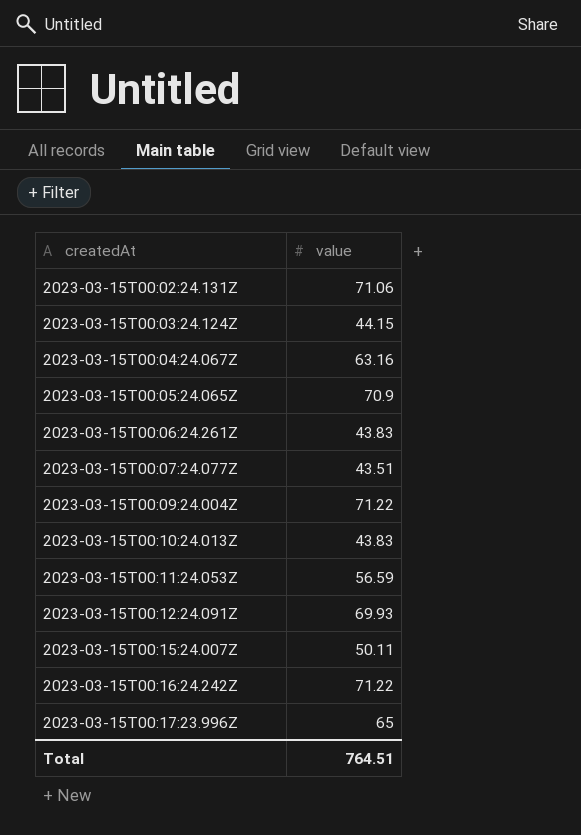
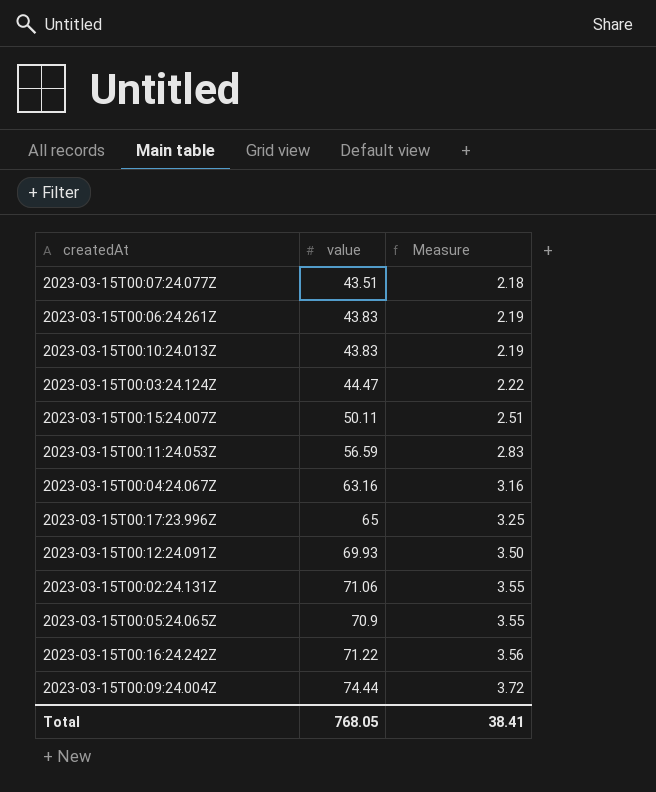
row order: createdAt ascending -> Measure ascending
column Measure | formula: none -> [value] * 0.05
2023-03-15T00:03:24.124Z | value: 44.15 -> 44.47
2023-03-15T00:09:24.004Z | value: 71.22 -> 74.44
Total | value: 764.51 -> 768.05

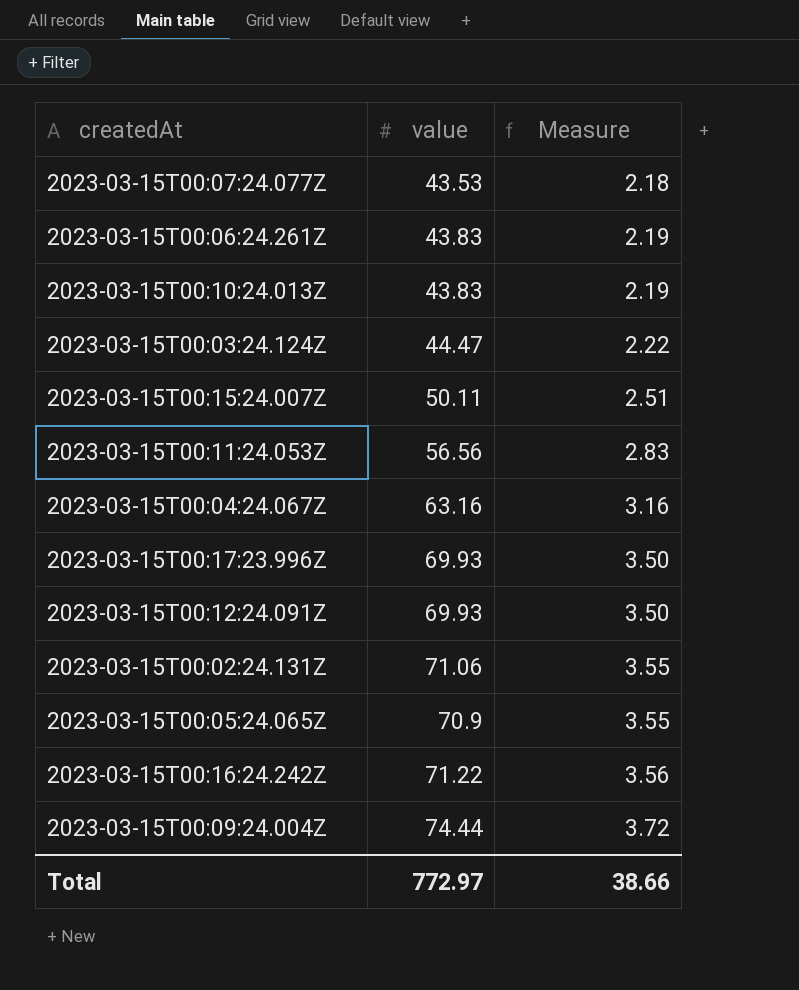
2023-03-15T00:07:24.077Z | value: 43.51 -> 43.53
2023-03-15T00:11:24.053Z | value: 56.59 -> 56.56
2023-03-15T00:17:23.996Z | value: 65 -> 69.93
2023-03-15T00:17:23.996Z | Measure: 3.25 -> 3.50
Total | value: 768.05 -> 772.97
Total | Measure: 38.41 -> 38.66

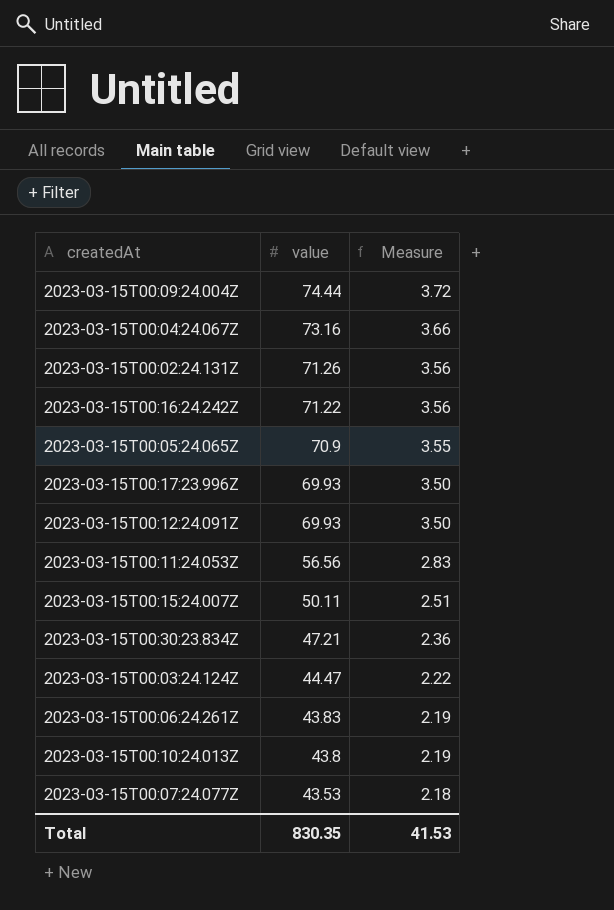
row order: Measure ascending -> value descending
2023-03-15T00:04:24.067Z | value: 63.16 -> 73.16
2023-03-15T00:04:24.067Z | Measure: 3.16 -> 3.66
2023-03-15T00:02:24.131Z | value: 71.06 -> 71.26
2023-03-15T00:02:24.131Z | Measure: 3.55 -> 3.56
row 2023-03-15T00:30:23.834Z: none -> 47.21 | 2.36
2023-03-15T00:10:24.013Z | value: 43.83 -> 43.8
Total | value: 772.97 -> 830.35
Total | Measure: 38.66 -> 41.53

